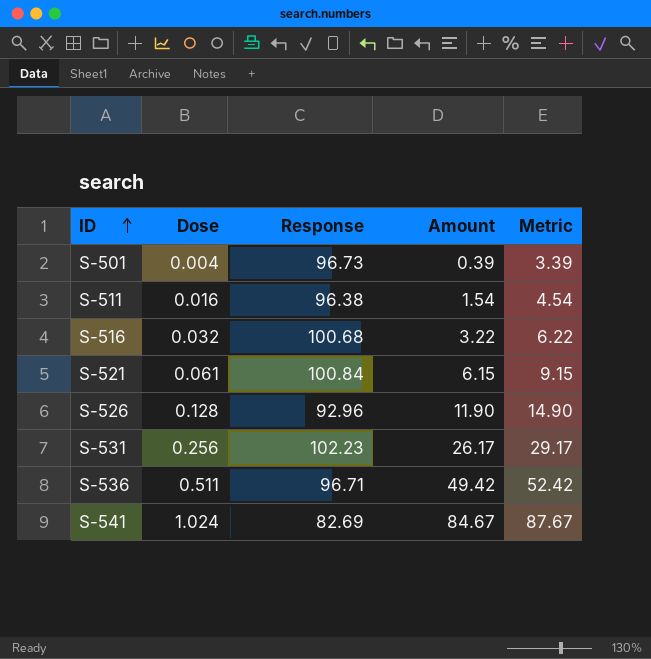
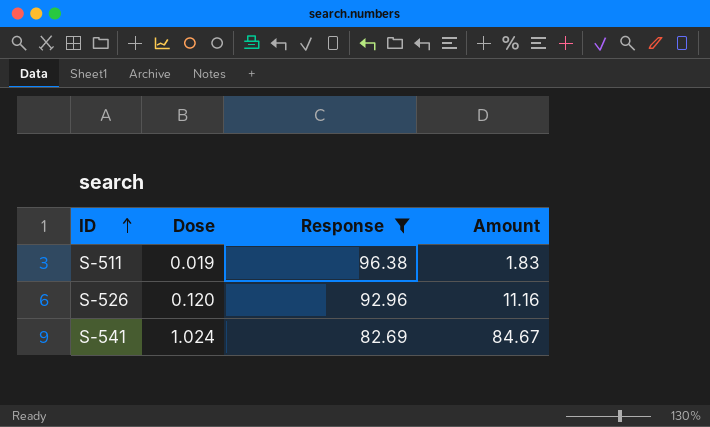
filter: none -> Response <= 96.38
column Metric | formula: [Amount] + 3 -> none
S-511 | Dose: 0.016 -> 0.019
S-511 | Amount: 1.54 -> 1.83
S-526 | Dose: 0.128 -> 0.120
S-526 | Amount: 11.90 -> 11.16

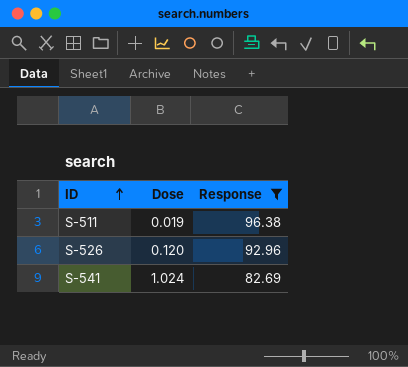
column Amount | formula: [Dose] * [Response] -> none

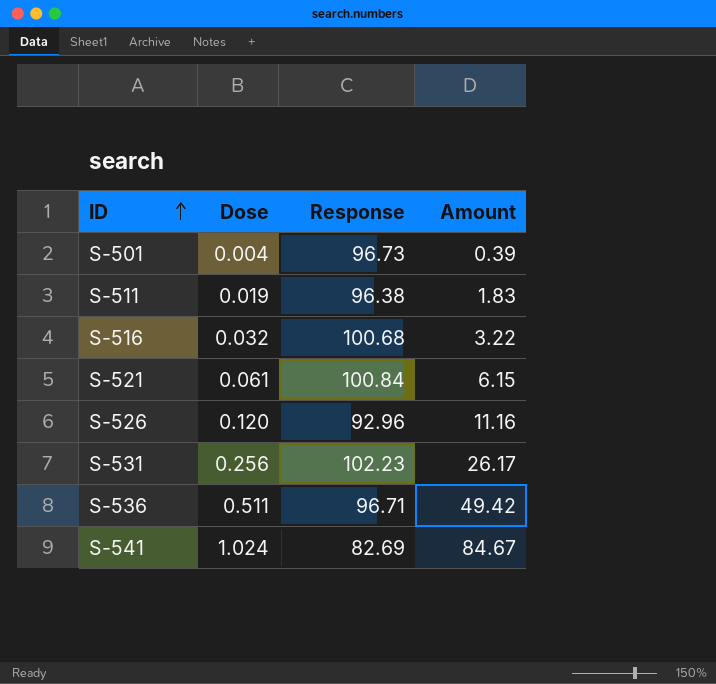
filter: Response <= 96.38 -> none
column Amount | formula: none -> [Dose] * [Response]

